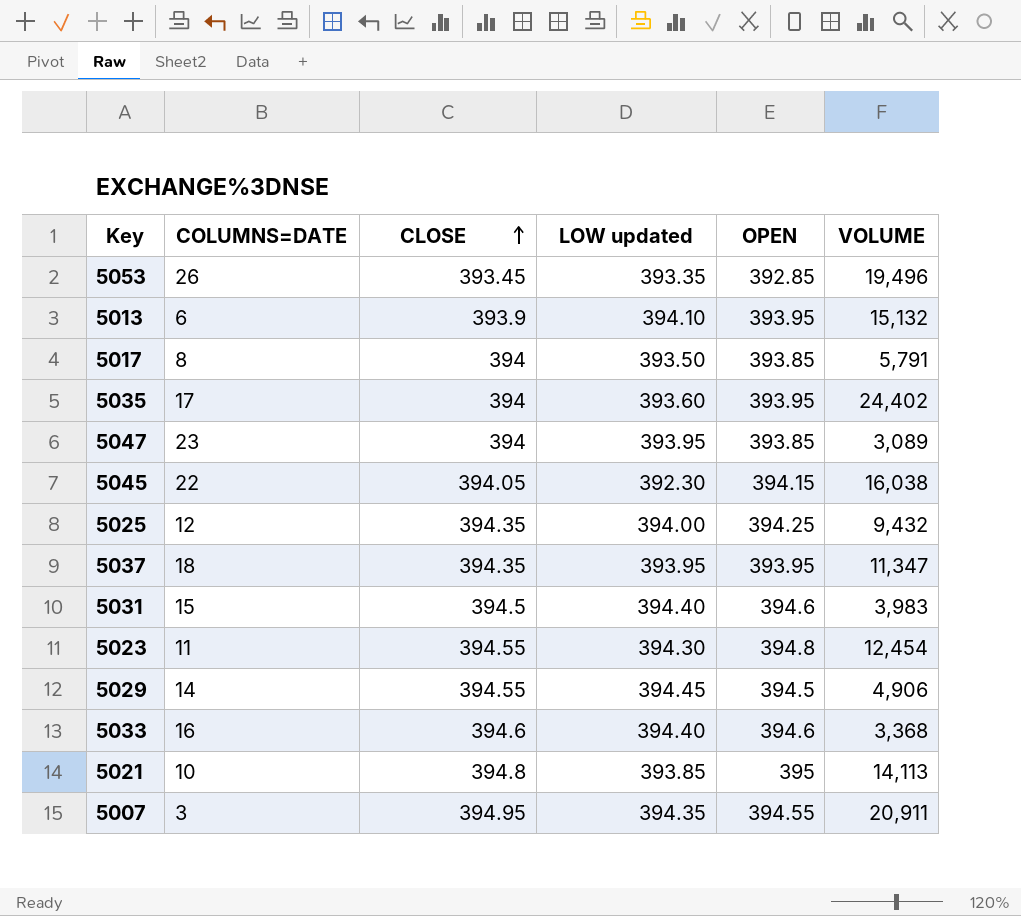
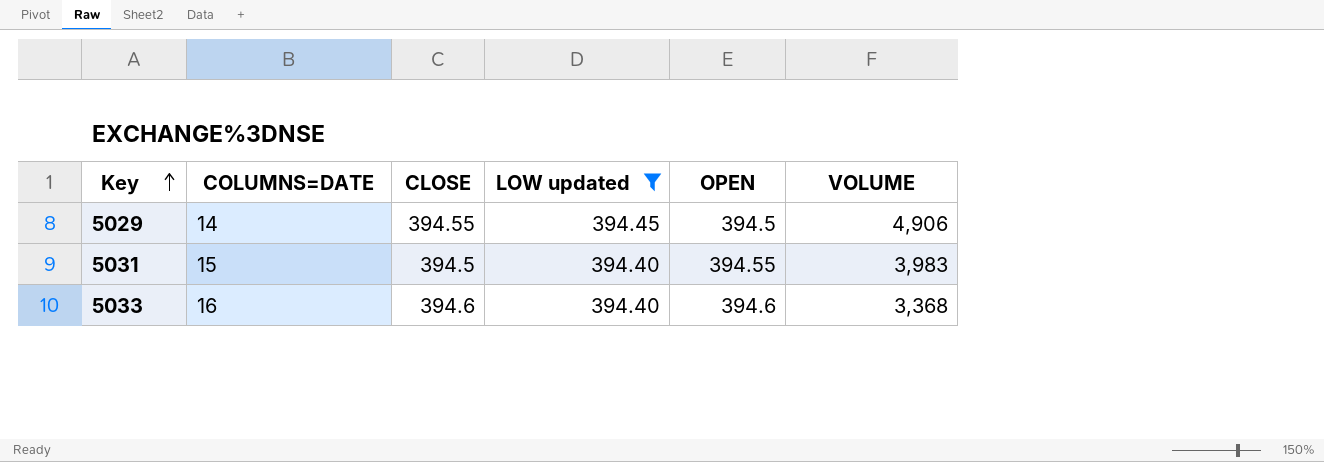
filter: none -> LOW updated >= 394.40
row order: CLOSE ascending -> Key ascending
5031 | OPEN: 394.6 -> 394.55

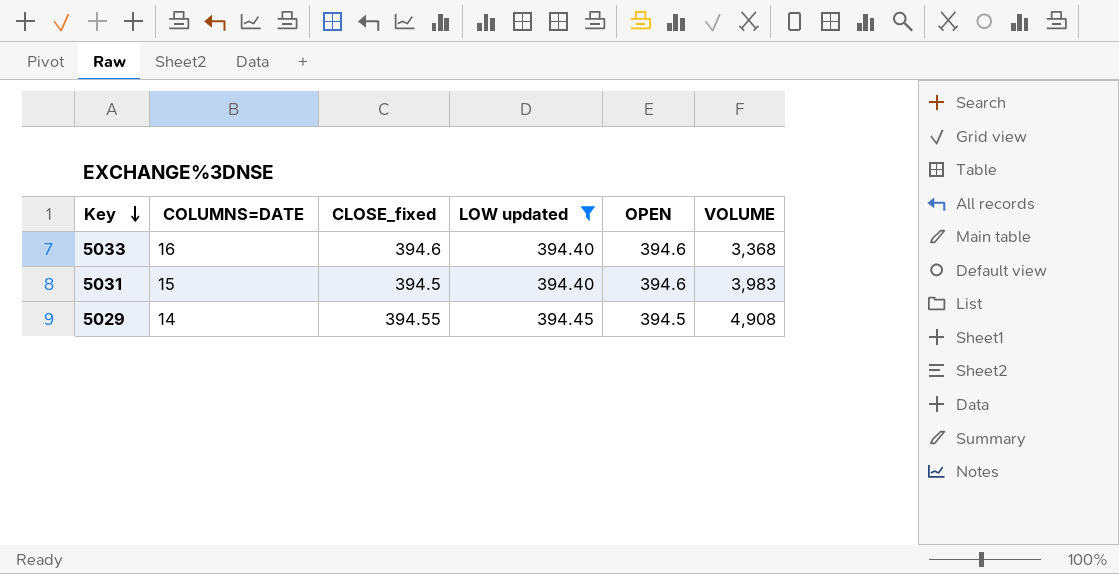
row order: Key ascending -> Key descending
column name: CLOSE -> CLOSE_fixed
5031 | OPEN: 394.55 -> 394.6
5029 | VOLUME: 4,906 -> 4,908

